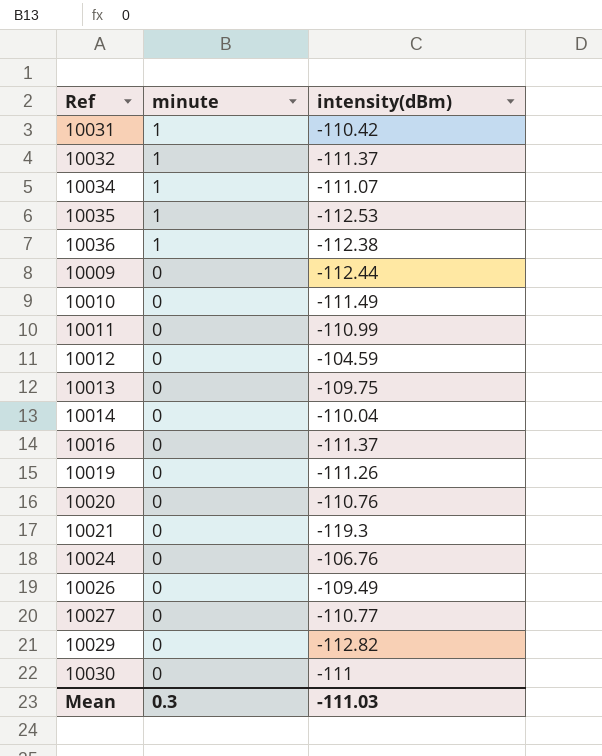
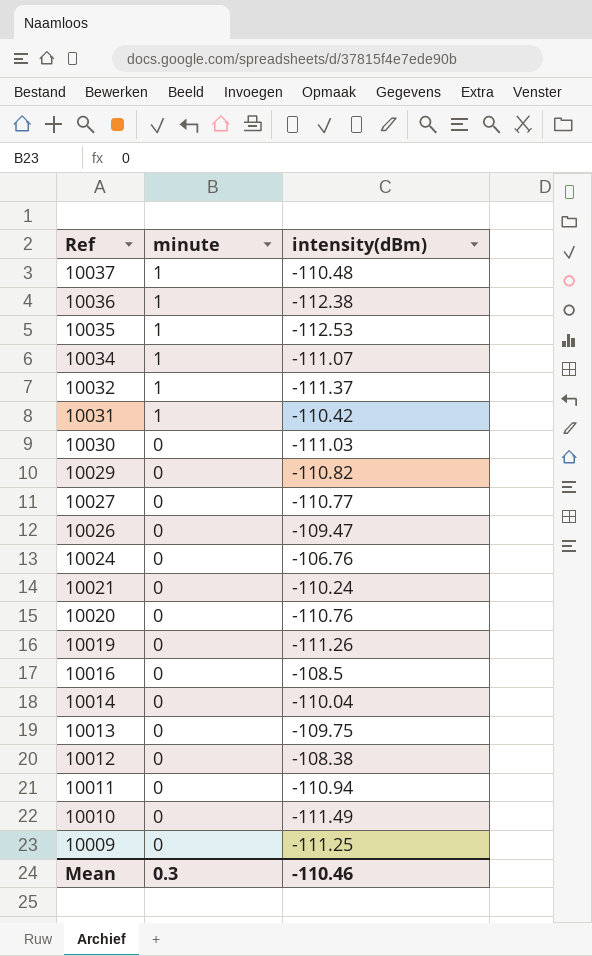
row order: minute descending -> Ref descending
row 10037: none -> 1 | -110.48
10030 | intensity(dBm): -111 -> -111.03
10029 | intensity(dBm): -112.82 -> -110.82
10026 | intensity(dBm): -109.49 -> -109.47
10021 | intensity(dBm): -119.3 -> -110.24
10016 | intensity(dBm): -111.37 -> -108.5
10012 | intensity(dBm): -104.59 -> -108.38
10011 | intensity(dBm): -110.99 -> -110.94
10009 | intensity(dBm): -112.44 -> -111.25
Mean | intensity(dBm): -111.03 -> -110.46

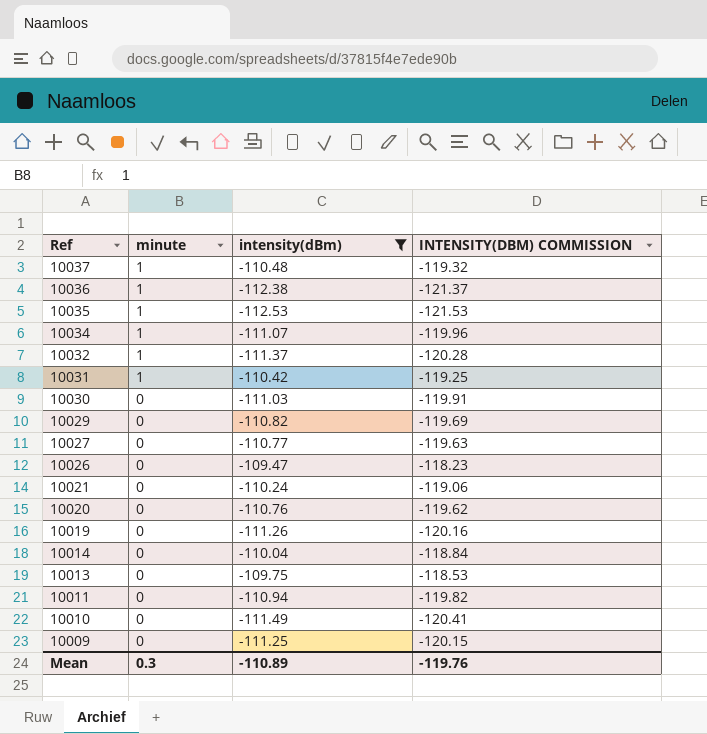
filter: none -> intensity(dBm) <= -109.47
column INTENSITY(DBM) COMMISSION | formula: none -> [intensity(dBm)] * 1.08
Mean | intensity(dBm): -110.46 -> -110.89

